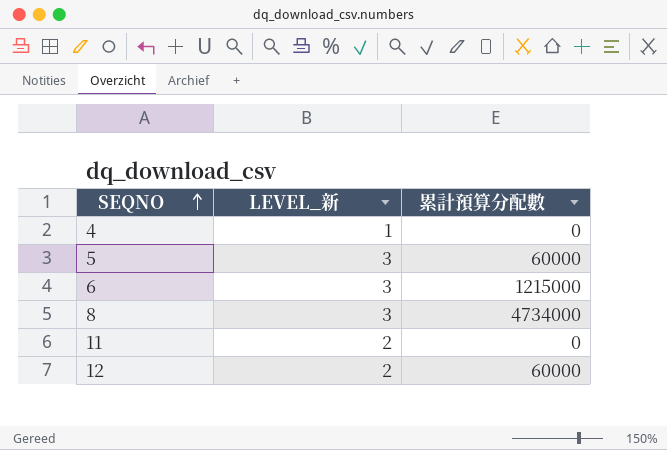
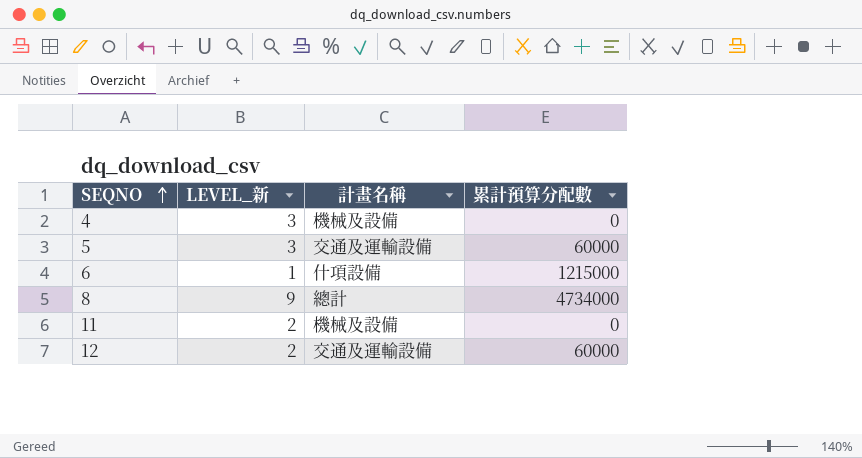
column 計畫名稱 | position: none -> 3
4 | LEVEL_新: 1 -> 3
6 | LEVEL_新: 3 -> 1
8 | LEVEL_新: 3 -> 9

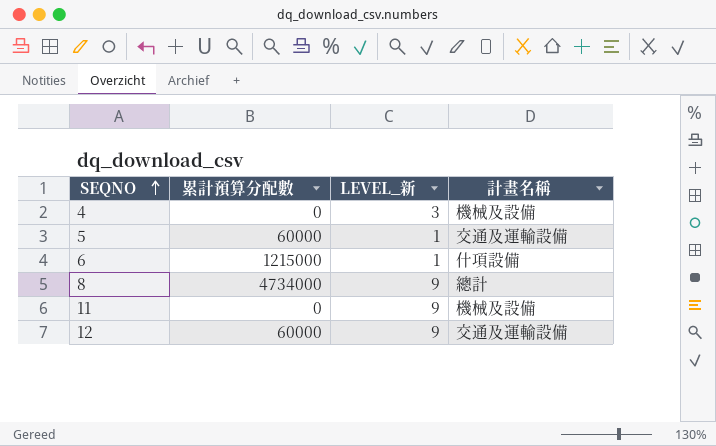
column 累計預算分配數 | position: 4 -> 2
5 | LEVEL_新: 3 -> 1
11 | LEVEL_新: 2 -> 9
12 | LEVEL_新: 2 -> 9

